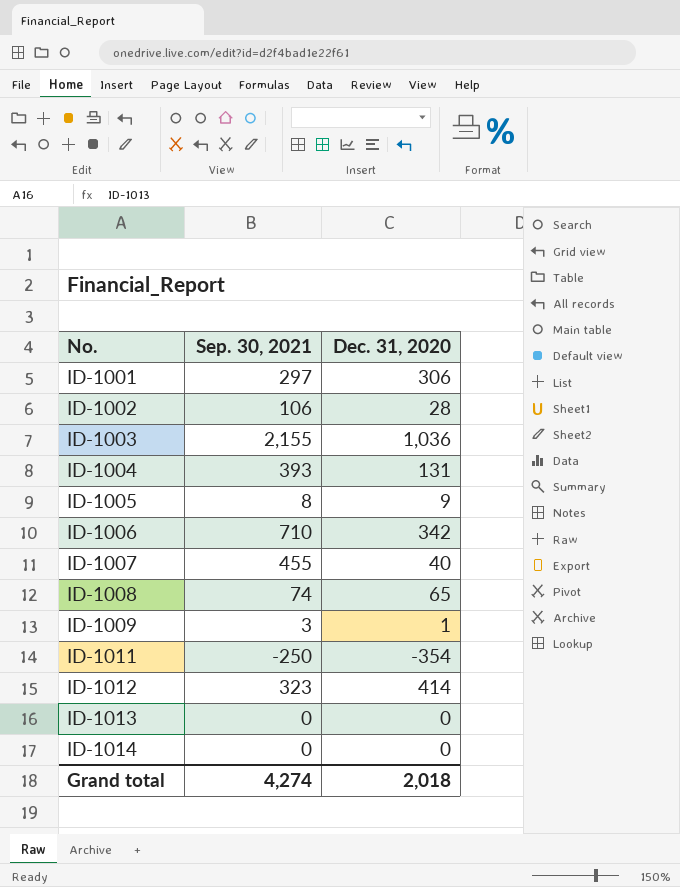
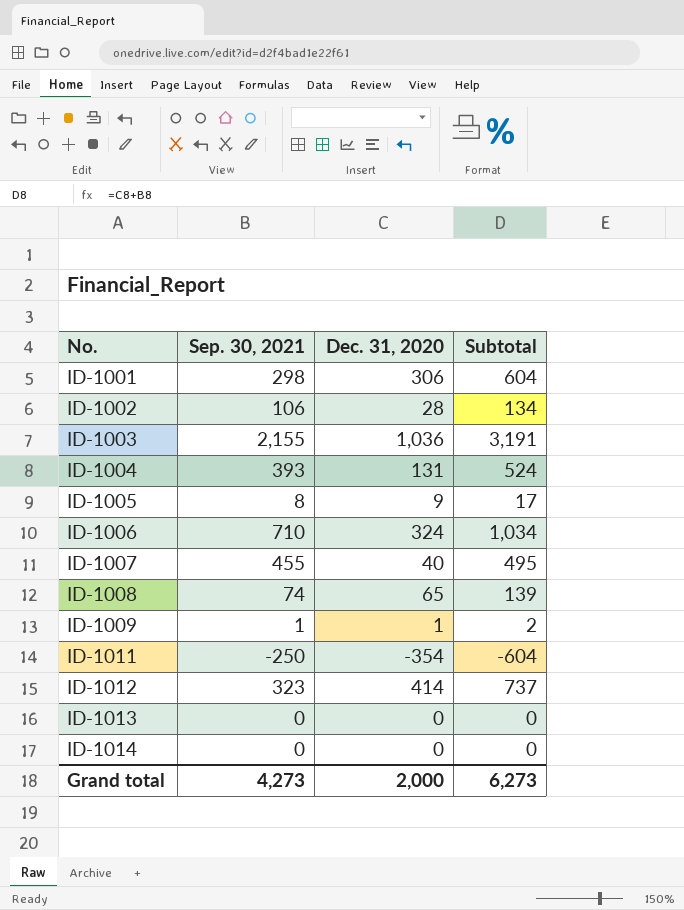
column Subtotal | formula: none -> [Sep. 30, 2021] + [Dec. 31, 2020]
ID-1001 | Sep. 30, 2021: 297 -> 298
ID-1006 | Dec. 31, 2020: 342 -> 324
ID-1009 | Sep. 30, 2021: 3 -> 1
Grand total | Sep. 30, 2021: 4,274 -> 4,273
Grand total | Dec. 31, 2020: 2,018 -> 2,000

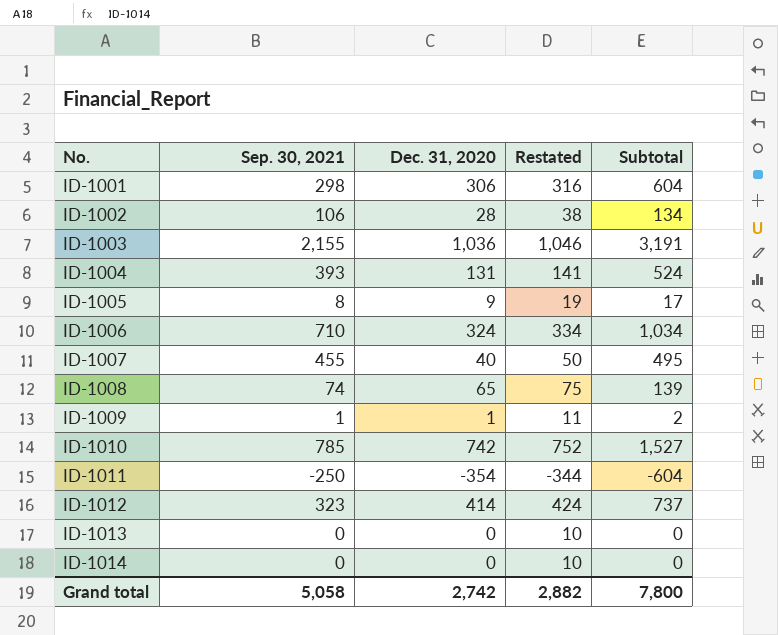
column Restated | formula: none -> [Dec. 31, 2020] + 10
row ID-1010: none -> 785 | 742 | 752 | 1,527
Grand total | Sep. 30, 2021: 4,273 -> 5,058
Grand total | Dec. 31, 2020: 2,000 -> 2,742
Grand total | Subtotal: 6,273 -> 7,800

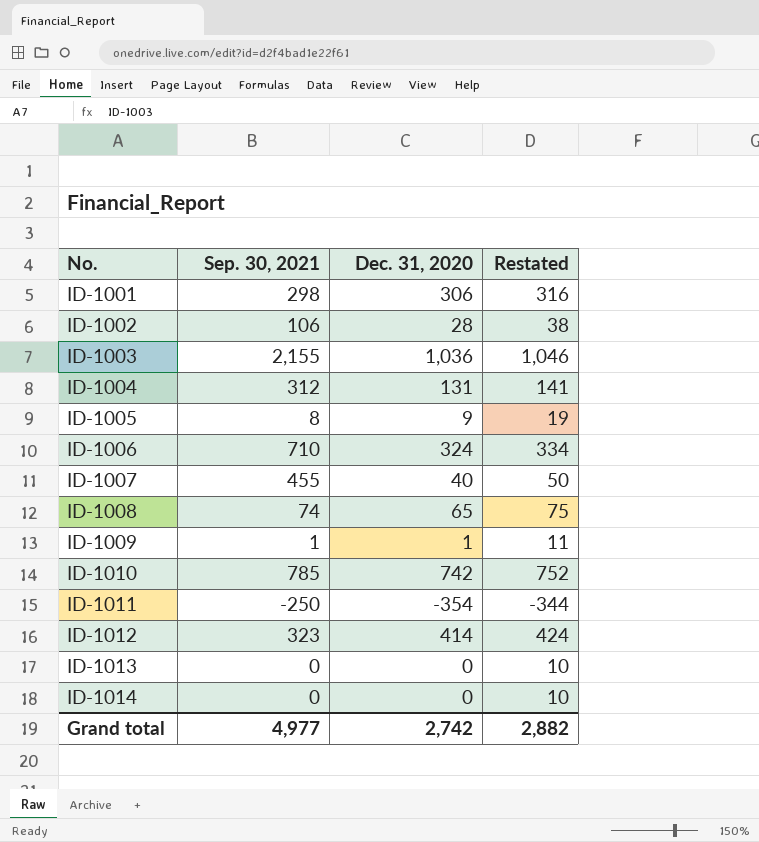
column Subtotal | formula: [Sep. 30, 2021] + [Dec. 31, 2020] -> none
ID-1004 | Sep. 30, 2021: 393 -> 312
Grand total | Sep. 30, 2021: 5,058 -> 4,977

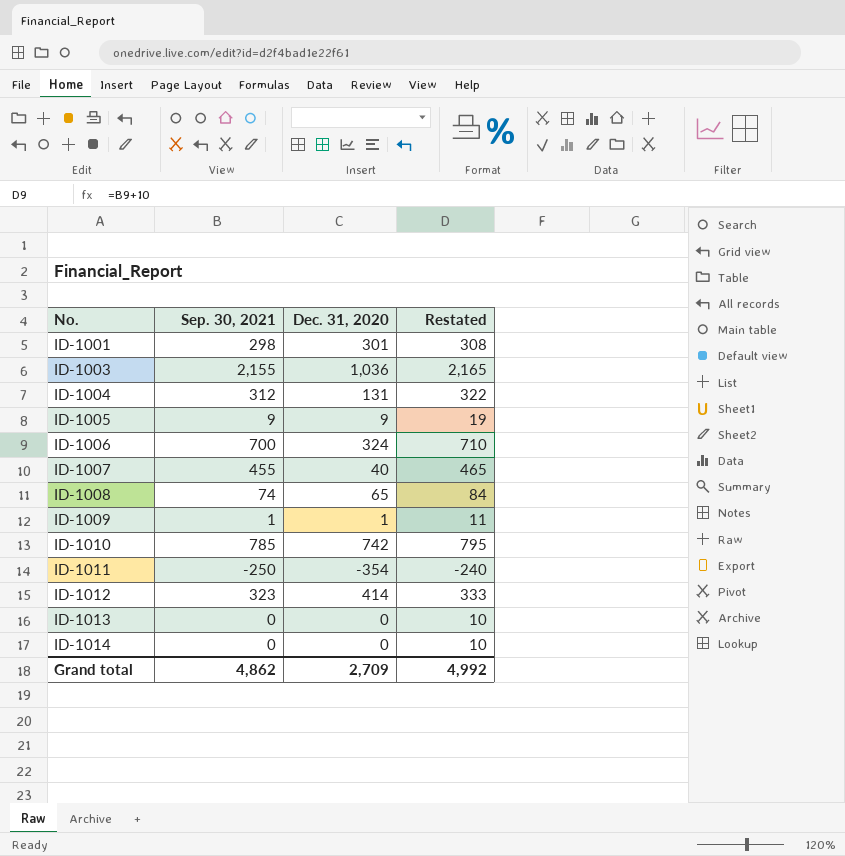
column Restated | formula: [Dec. 31, 2020] + 10 -> [Sep. 30, 2021] + 10
row ID-1002: 106 | 28 | 38 -> none
ID-1001 | Dec. 31, 2020: 306 -> 301
ID-1005 | Sep. 30, 2021: 8 -> 9
ID-1006 | Sep. 30, 2021: 710 -> 700
Grand total | Sep. 30, 2021: 4,977 -> 4,862
Grand total | Dec. 31, 2020: 2,742 -> 2,709
Grand total | Restated: 2,882 -> 4,992

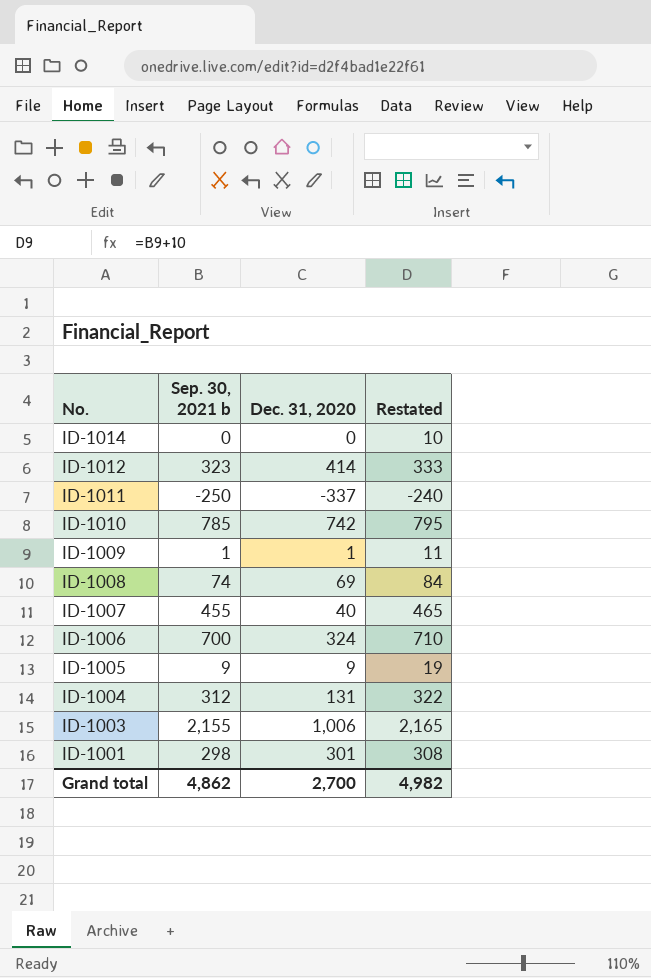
row order: No. ascending -> No. descending
column name: Sep. 30, 2021 -> Sep. 30, 2021 b
row ID-1013: 0 | 0 | 10 -> none
ID-1011 | Dec. 31, 2020: -354 -> -337
ID-1008 | Dec. 31, 2020: 65 -> 69
ID-1003 | Dec. 31, 2020: 1,036 -> 1,006
Grand total | Dec. 31, 2020: 2,709 -> 2,700
Grand total | Restated: 4,992 -> 4,982

